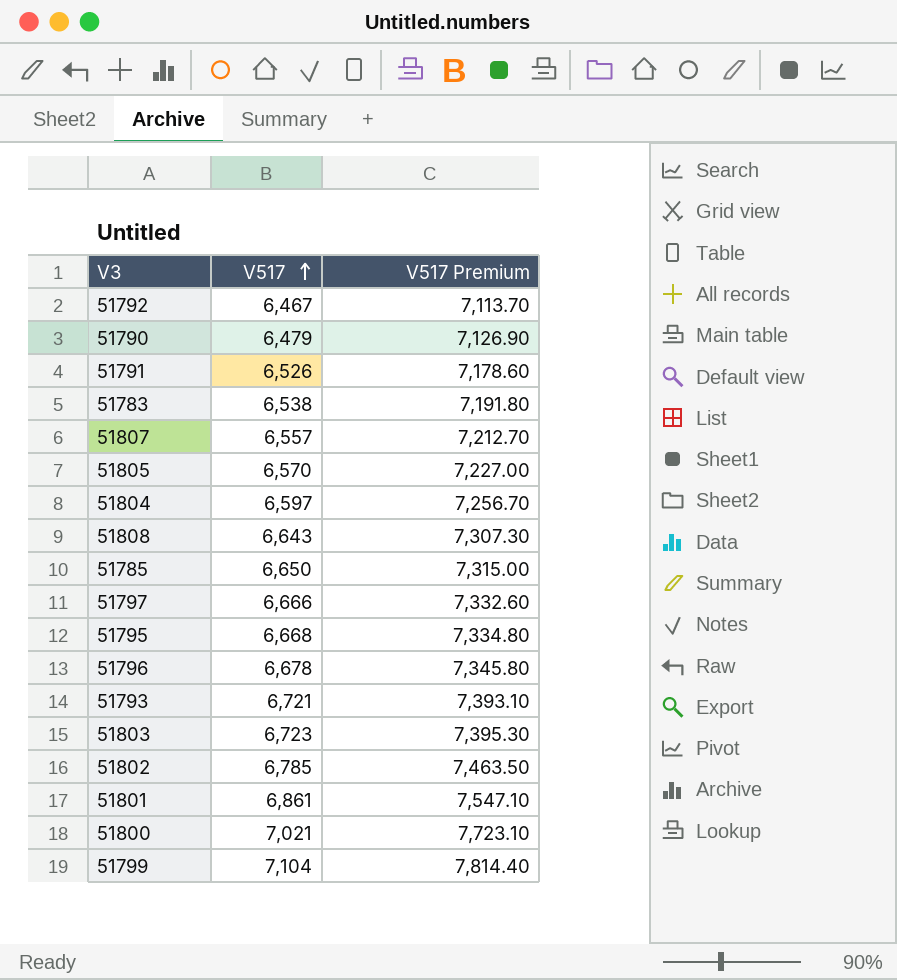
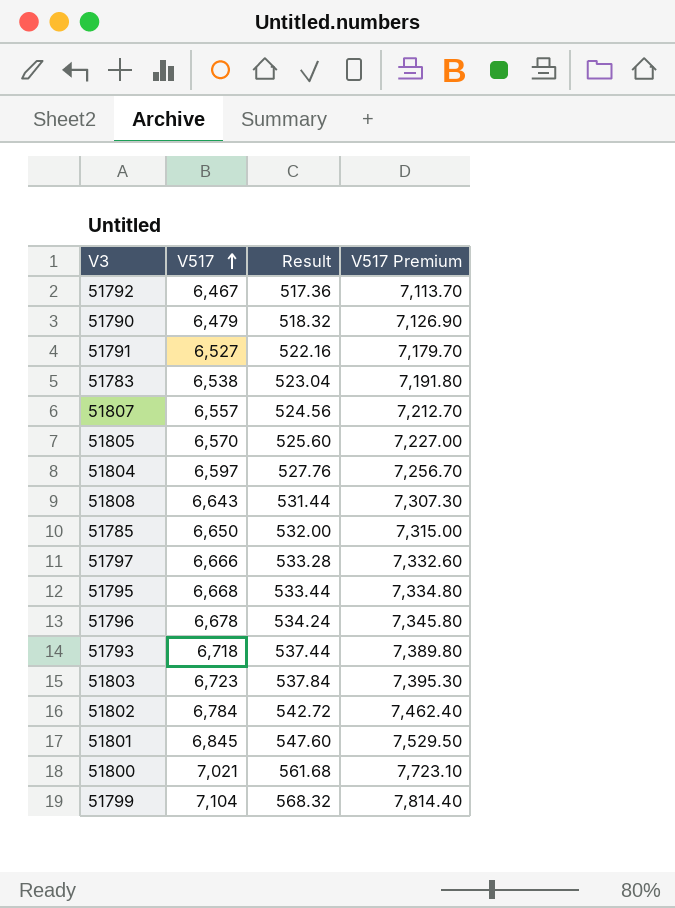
column Result | formula: none -> [V517] * 0.08
51791 | V517: 6,526 -> 6,527
51791 | V517 Premium: 7,178.60 -> 7,179.70
51793 | V517: 6,721 -> 6,718
51793 | V517 Premium: 7,393.10 -> 7,389.80
51802 | V517: 6,785 -> 6,784
51802 | V517 Premium: 7,463.50 -> 7,462.40
51801 | V517: 6,861 -> 6,845
51801 | V517 Premium: 7,547.10 -> 7,529.50

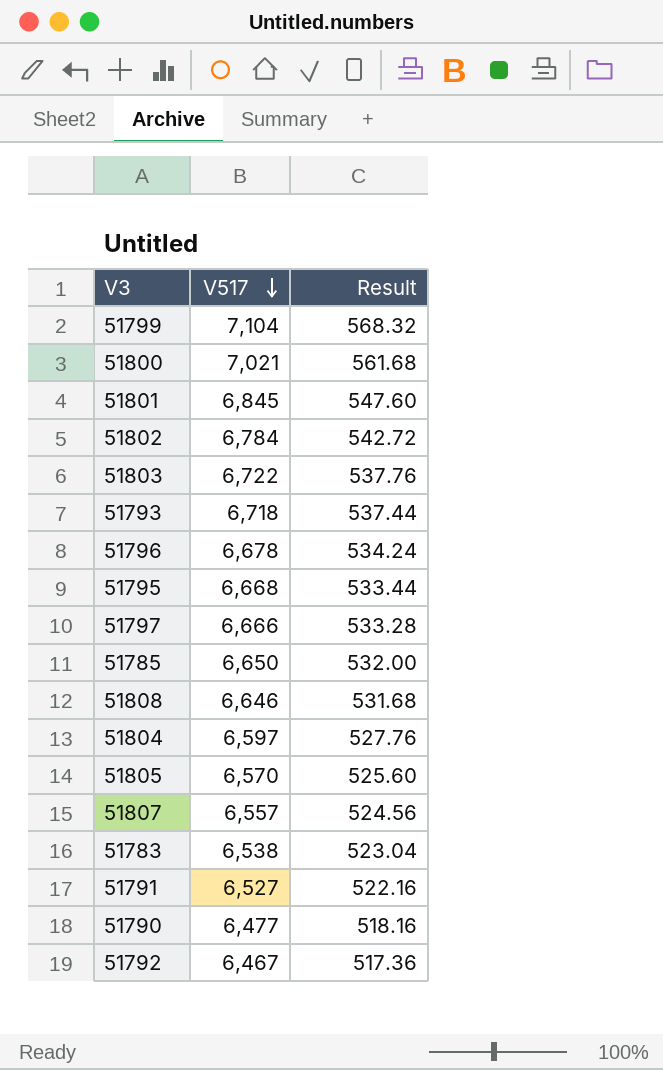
row order: V517 ascending -> V517 descending
column V517 Premium | formula: [V517] * 1.1 -> none
51803 | V517: 6,723 -> 6,722
51803 | Result: 537.84 -> 537.76
51808 | V517: 6,643 -> 6,646
51808 | Result: 531.44 -> 531.68
51790 | V517: 6,479 -> 6,477
51790 | Result: 518.32 -> 518.16

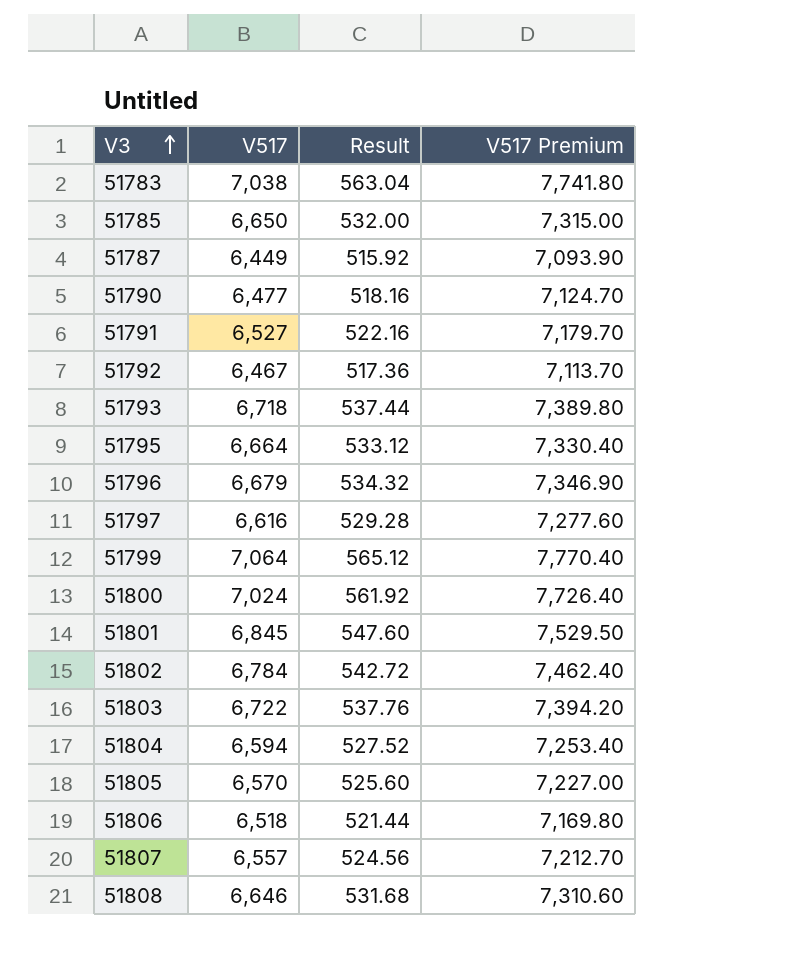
row order: V517 descending -> V3 ascending
column V517 Premium | formula: none -> [V517] * 1.1
51783 | V517: 6,538 -> 7,038
51783 | Result: 523.04 -> 563.04
row 51787: none -> 6,449 | 515.92 | 7,093.90
51795 | V517: 6,668 -> 6,664
51795 | Result: 533.44 -> 533.12
51796 | V517: 6,678 -> 6,679
51796 | Result: 534.24 -> 534.32
51797 | V517: 6,666 -> 6,616
51797 | Result: 533.28 -> 529.28
51799 | V517: 7,104 -> 7,064
51799 | Result: 568.32 -> 565.12
51800 | V517: 7,021 -> 7,024
51800 | Result: 561.68 -> 561.92
51804 | V517: 6,597 -> 6,594
51804 | Result: 527.76 -> 527.52
row 51806: none -> 6,518 | 521.44 | 7,169.80

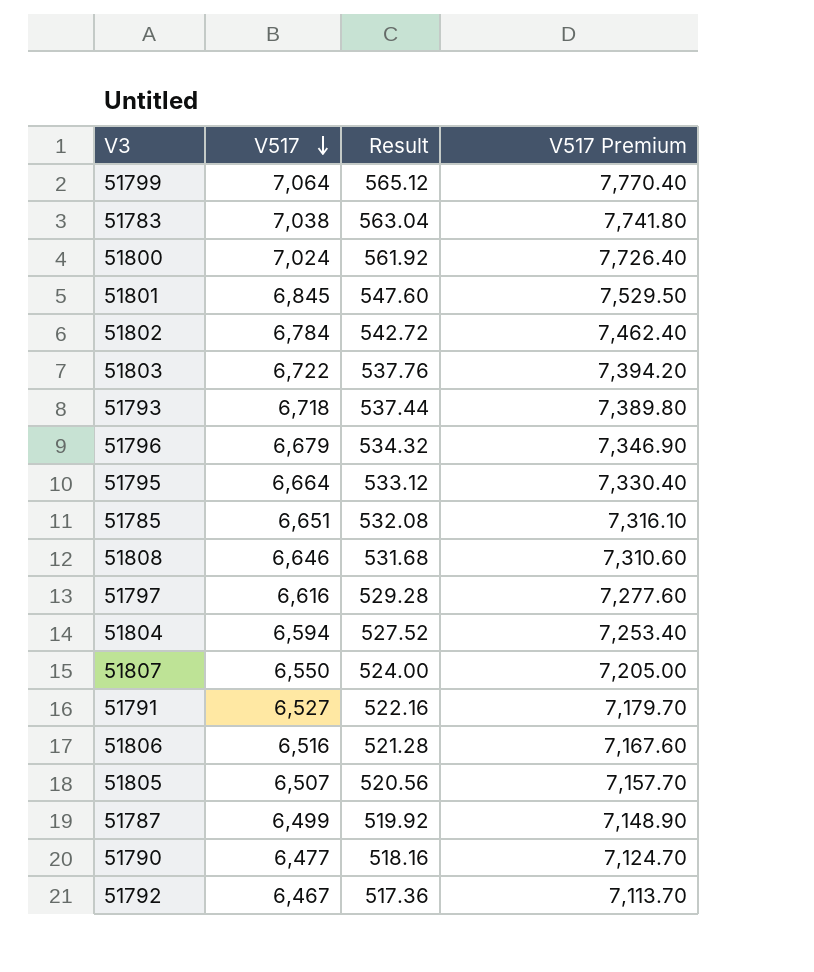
row order: V3 ascending -> V517 descending
51785 | V517: 6,650 -> 6,651
51785 | Result: 532.00 -> 532.08
51785 | V517 Premium: 7,315.00 -> 7,316.10
51807 | V517: 6,557 -> 6,550
51807 | Result: 524.56 -> 524.00
51807 | V517 Premium: 7,212.70 -> 7,205.00
51806 | V517: 6,518 -> 6,516
51806 | Result: 521.44 -> 521.28
51806 | V517 Premium: 7,169.80 -> 7,167.60
51805 | V517: 6,570 -> 6,507
51805 | Result: 525.60 -> 520.56
51805 | V517 Premium: 7,227.00 -> 7,157.70
51787 | V517: 6,449 -> 6,499
51787 | Result: 515.92 -> 519.92
51787 | V517 Premium: 7,093.90 -> 7,148.90

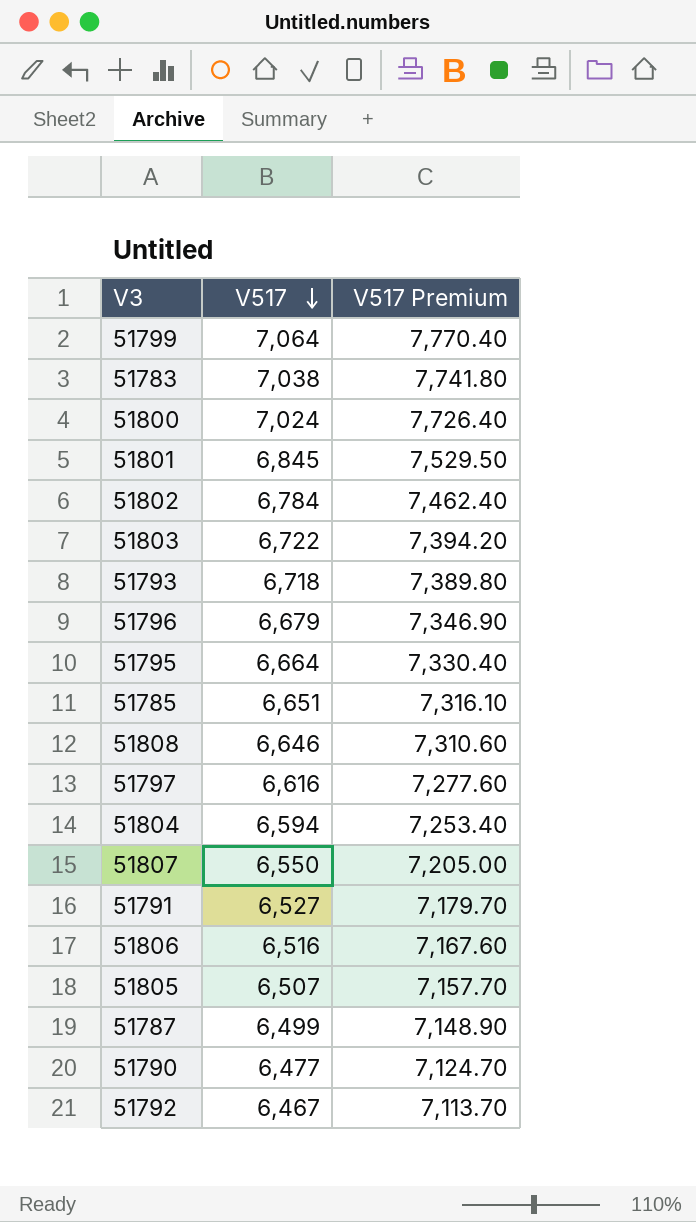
column Result | formula: [V517] * 0.08 -> none

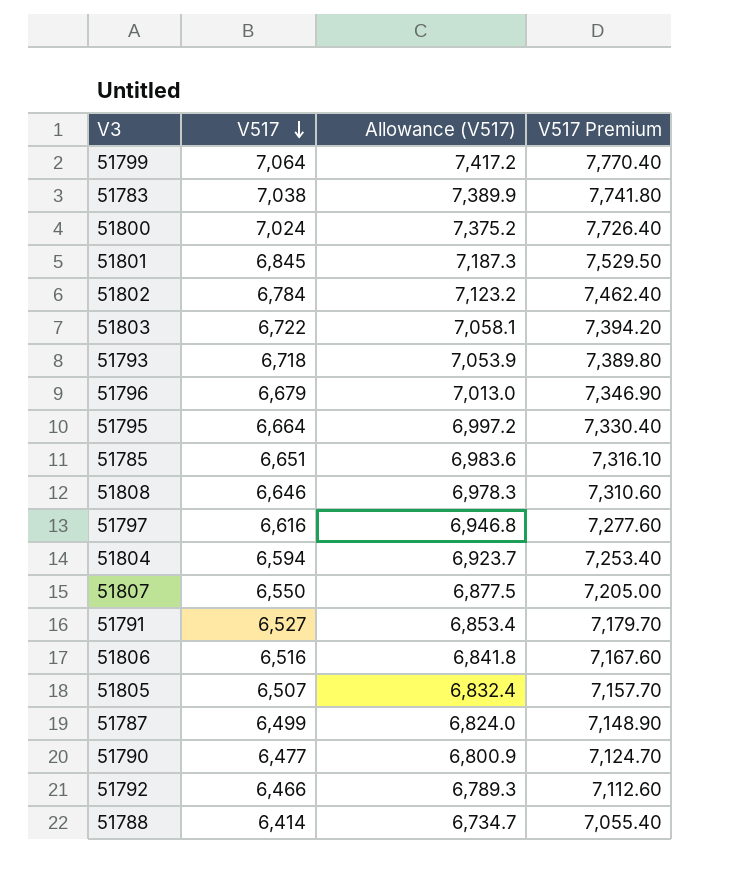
column Allowance (V517) | formula: none -> [V517] * 1.05
51792 | V517: 6,467 -> 6,466
51792 | V517 Premium: 7,113.70 -> 7,112.60
row 51788: none -> 6,414 | 6,734.7 | 7,055.40

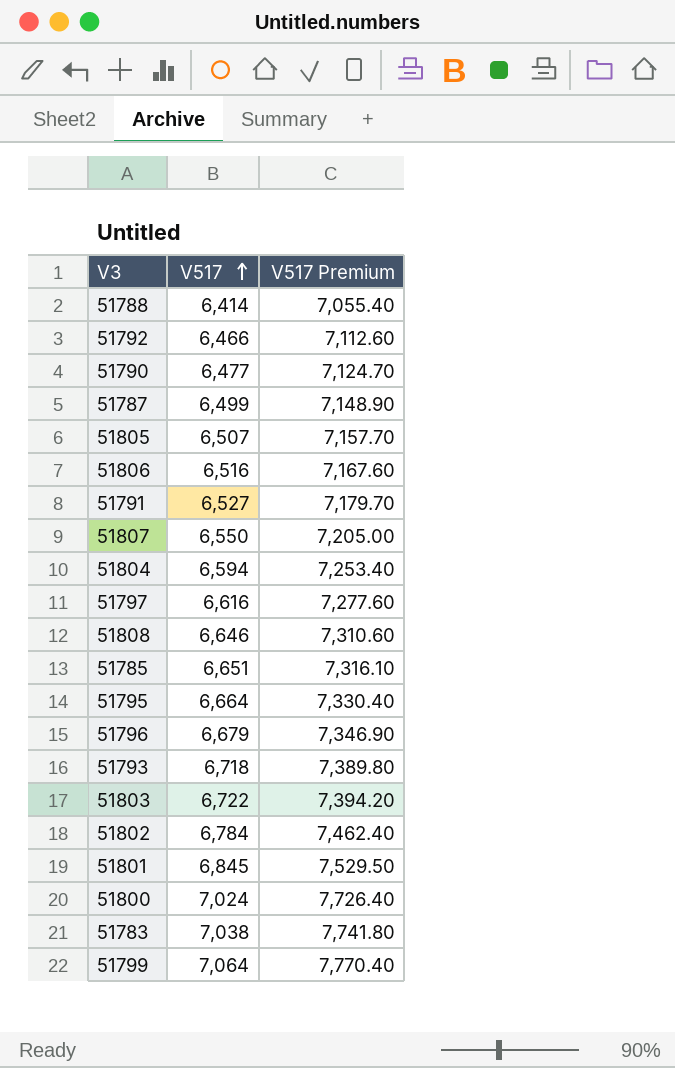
row order: V517 descending -> V517 ascending
column Allowance (V517) | formula: [V517] * 1.05 -> none

